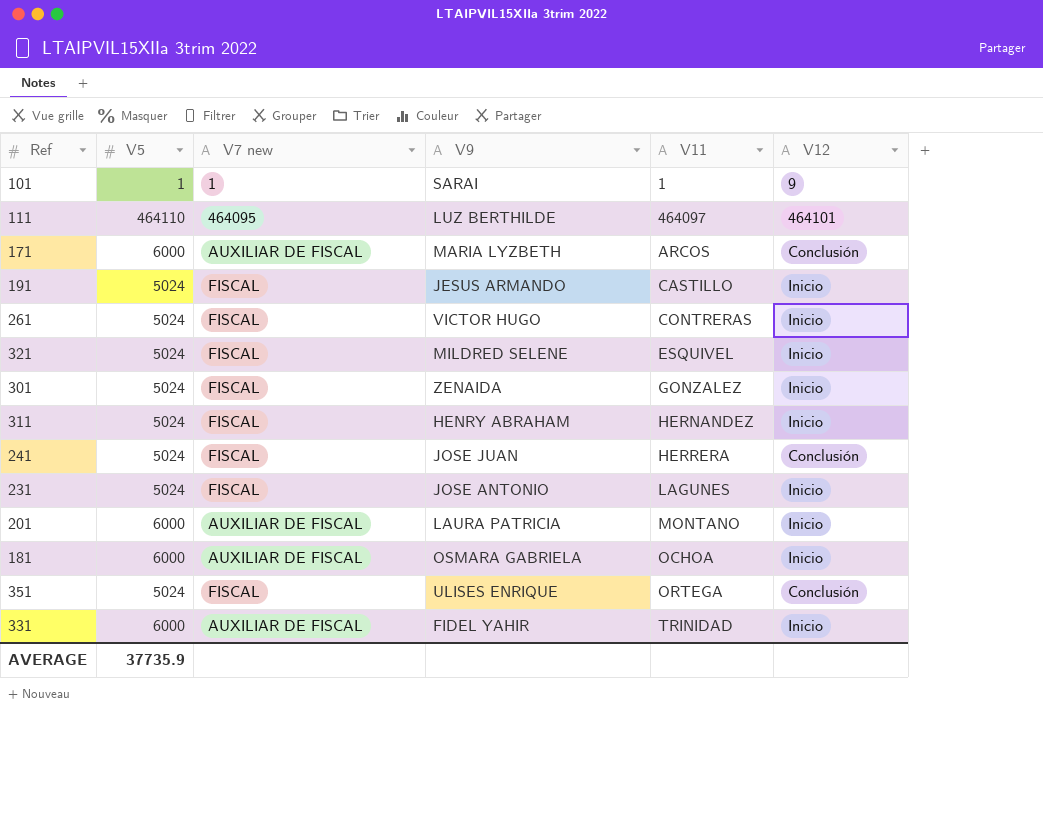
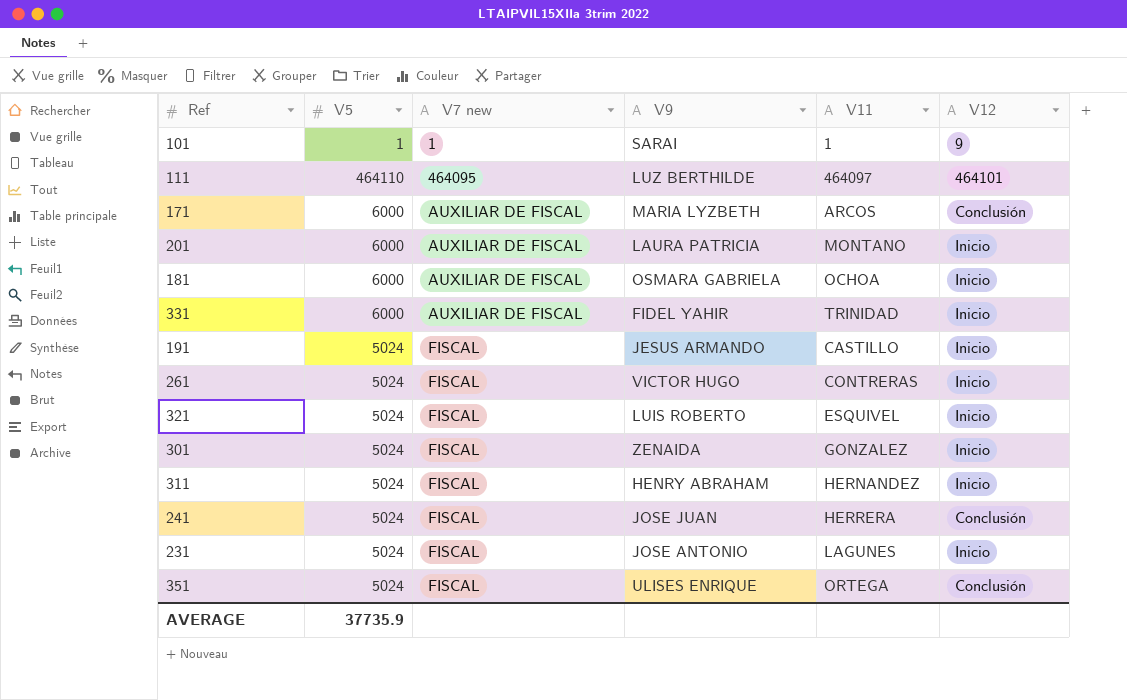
row order: V11 ascending -> V7 new ascending
321 | V9: MILDRED SELENE -> LUIS ROBERTO

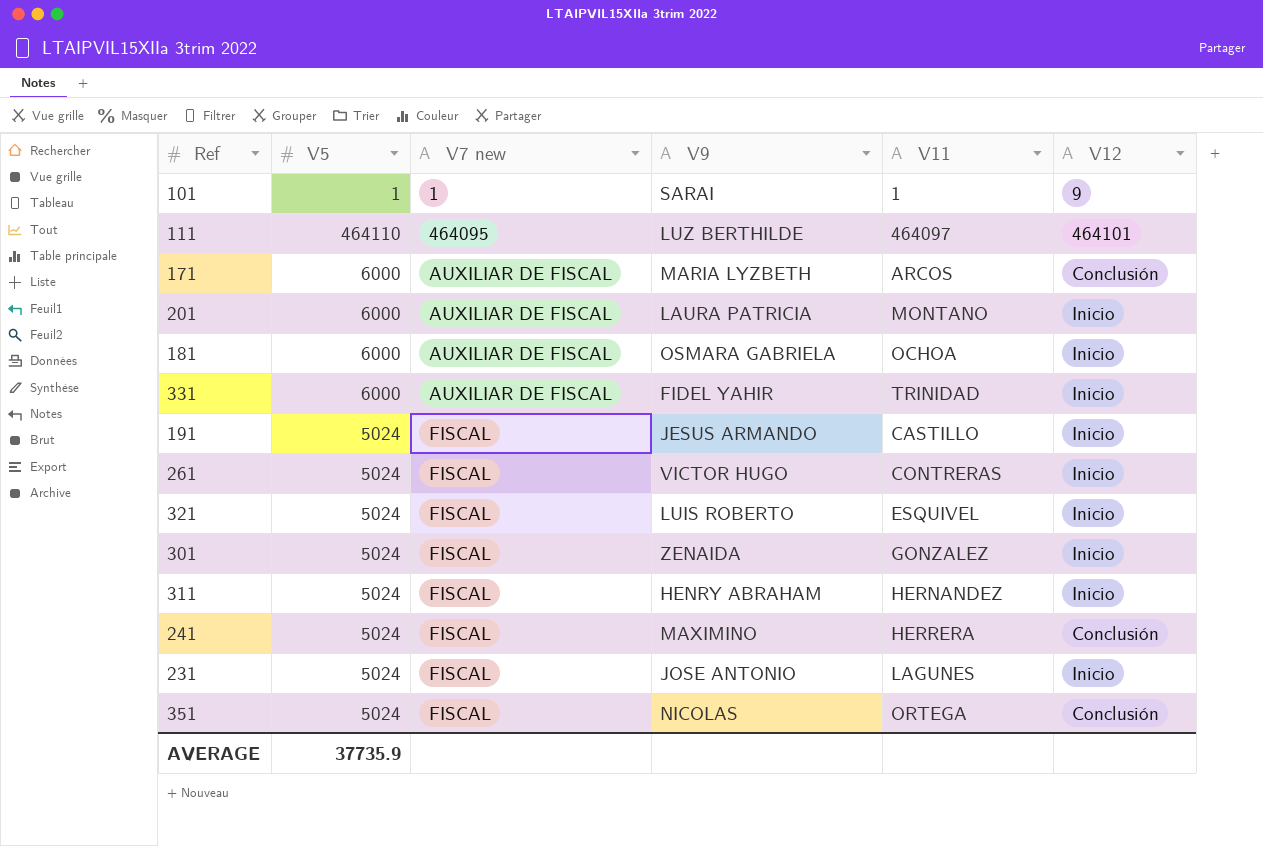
241 | V9: JOSE JUAN -> MAXIMINO
351 | V9: ULISES ENRIQUE -> NICOLAS

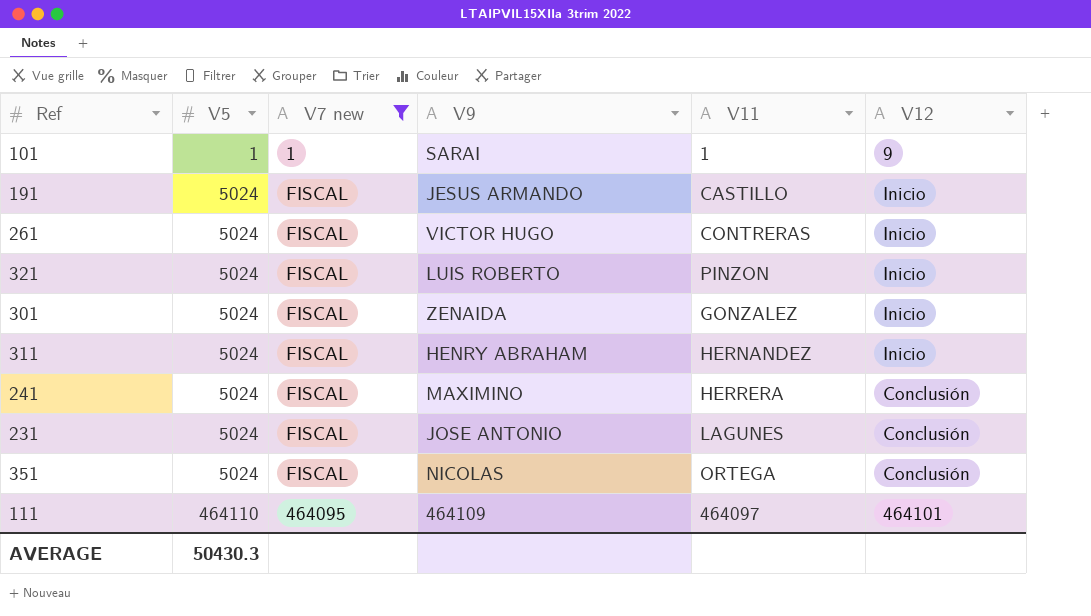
filter: none -> V7 new != AUXILIAR DE FISCAL
row order: V7 new ascending -> V5 ascending
321 | V11: ESQUIVEL -> PINZON
231 | V12: Inicio -> Conclusión
111 | V9: LUZ BERTHILDE -> 464109
AVERAGE | V5: 37735.9 -> 50430.3

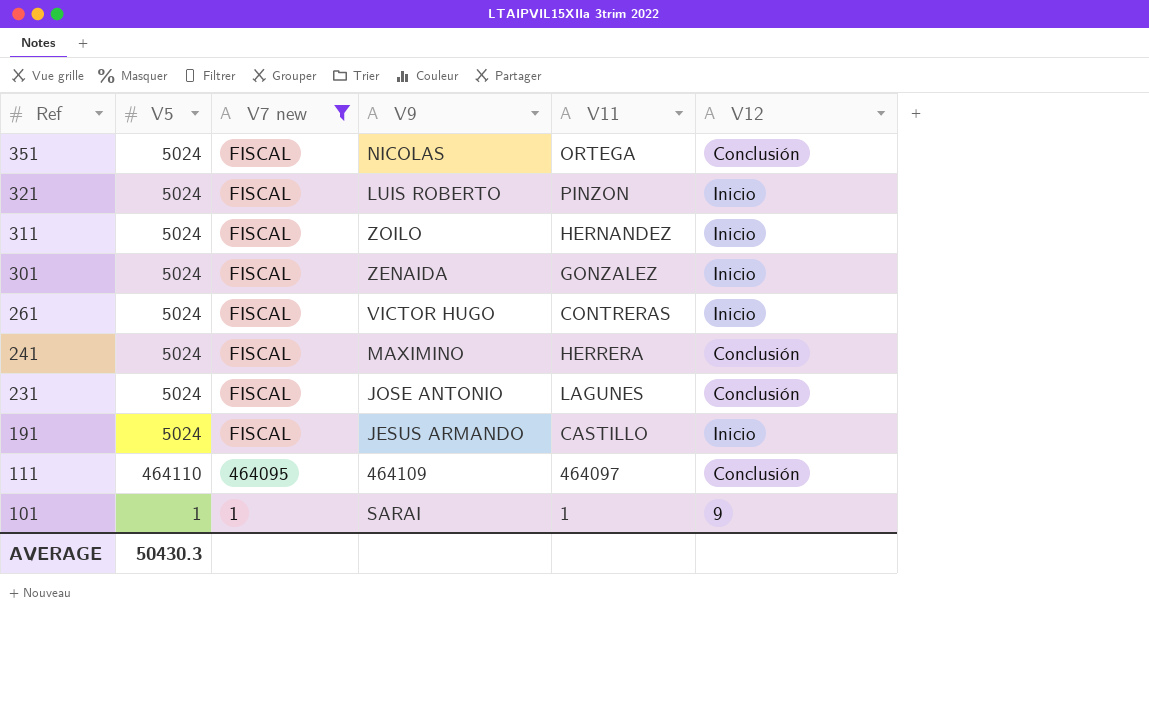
row order: V5 ascending -> Ref descending
311 | V9: HENRY ABRAHAM -> ZOILO
111 | V12: 464101 -> Conclusión

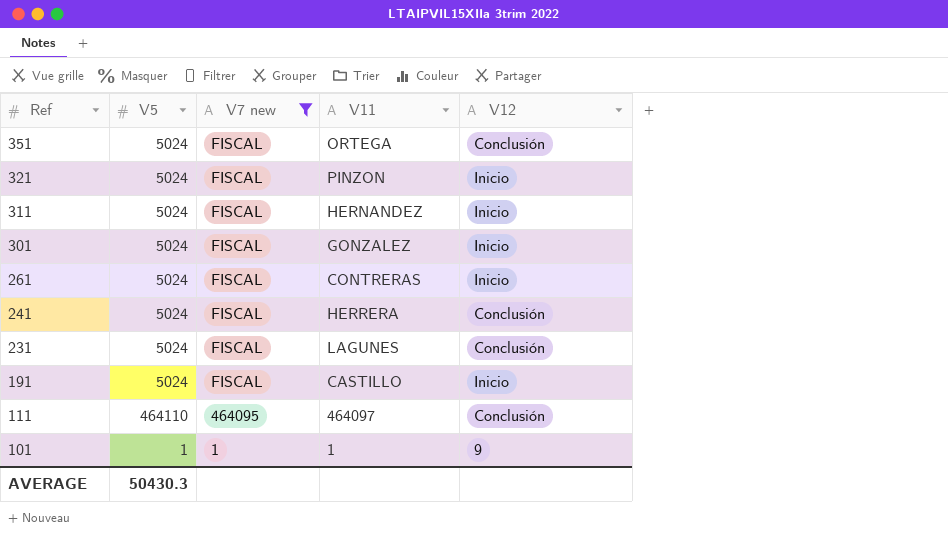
column V9 | position: 4 -> none

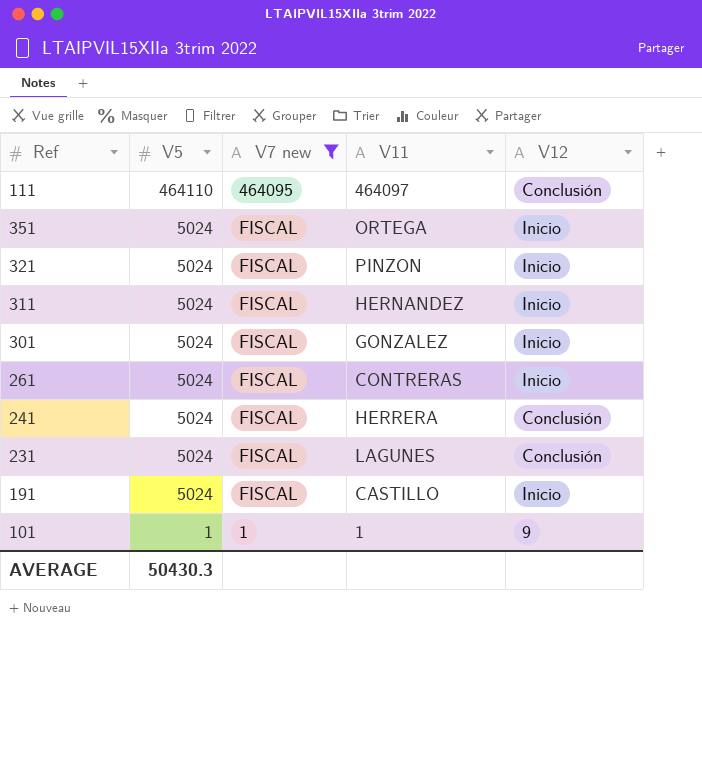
row order: Ref descending -> V5 descending
351 | V12: Conclusión -> Inicio

